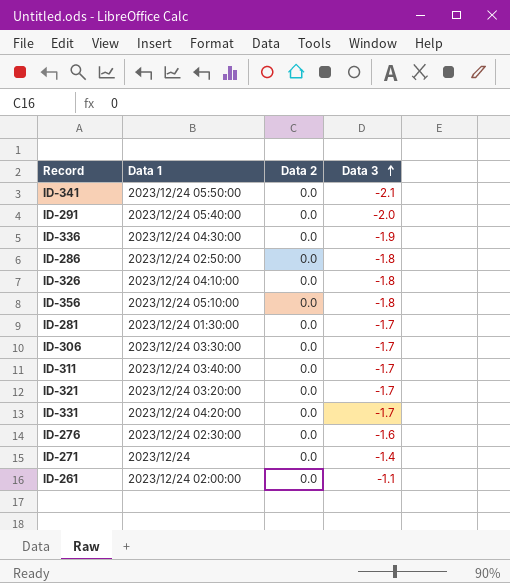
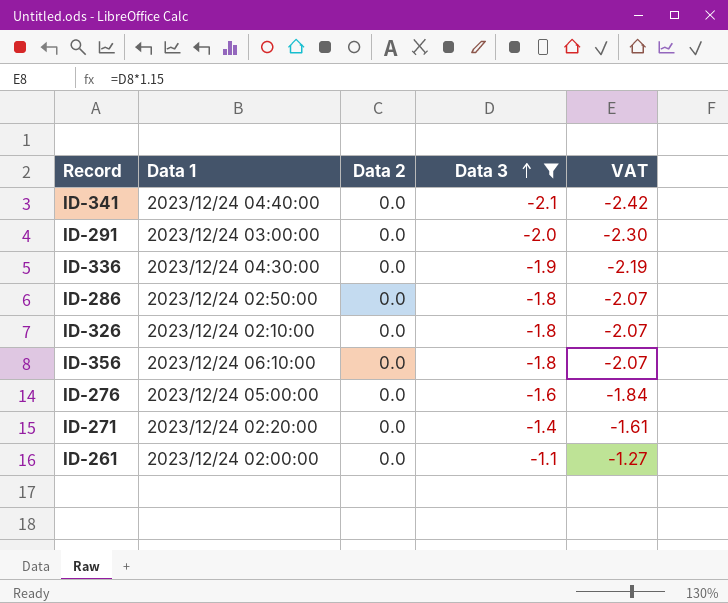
filter: none -> Data 3 != -1.7
column VAT | formula: none -> [Data 3] * 1.15
ID-341 | Data 1: 2023/12/24 05:50:00 -> 2023/12/24 04:40:00
ID-291 | Data 1: 2023/12/24 05:40:00 -> 2023/12/24 03:00:00
ID-326 | Data 1: 2023/12/24 04:10:00 -> 2023/12/24 02:10:00
ID-356 | Data 1: 2023/12/24 05:10:00 -> 2023/12/24 06:10:00
ID-276 | Data 1: 2023/12/24 02:30:00 -> 2023/12/24 05:00:00
ID-271 | Data 1: 2023/12/24 -> 2023/12/24 02:20:00

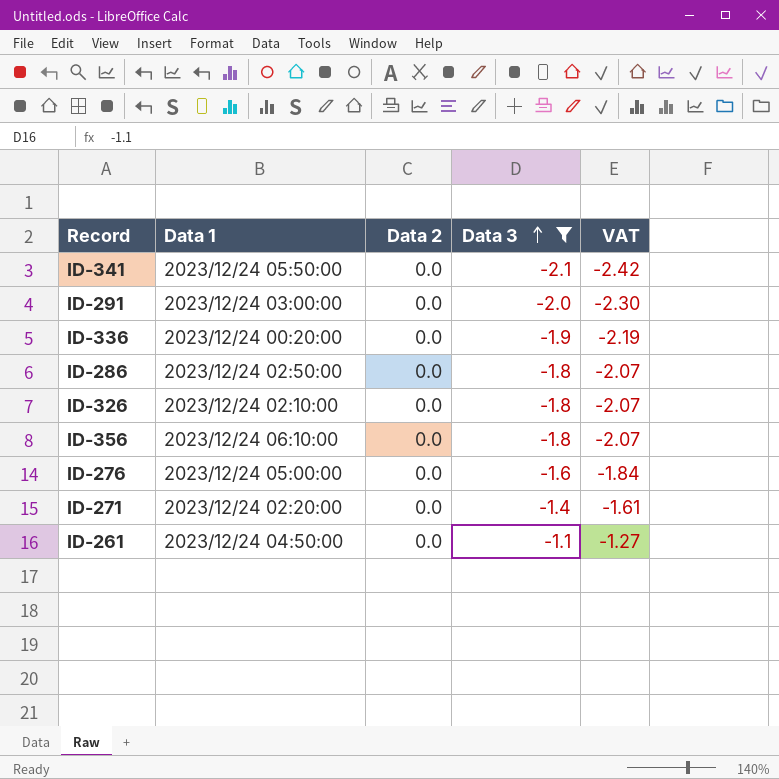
ID-341 | Data 1: 2023/12/24 04:40:00 -> 2023/12/24 05:50:00
ID-336 | Data 1: 2023/12/24 04:30:00 -> 2023/12/24 00:20:00
ID-261 | Data 1: 2023/12/24 02:00:00 -> 2023/12/24 04:50:00

